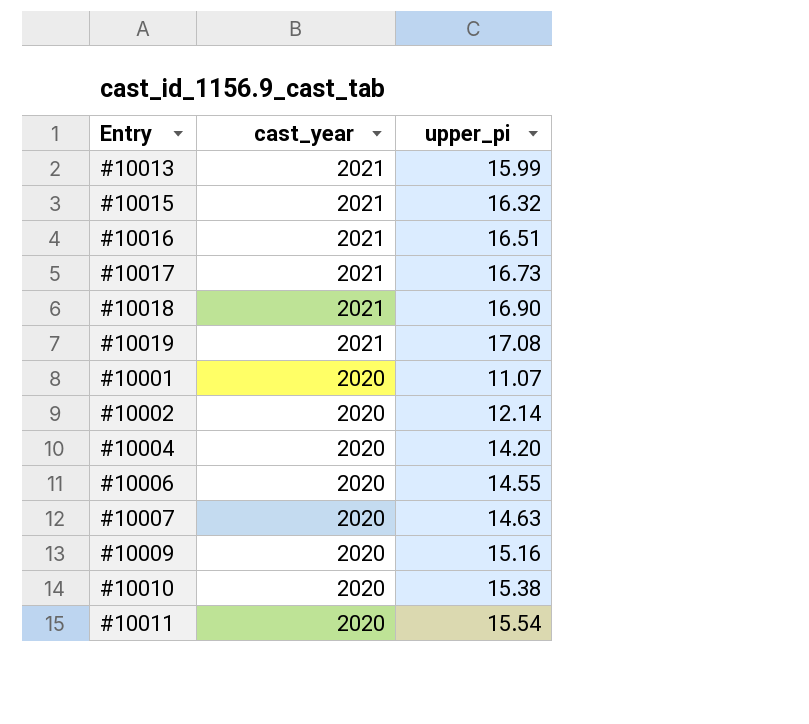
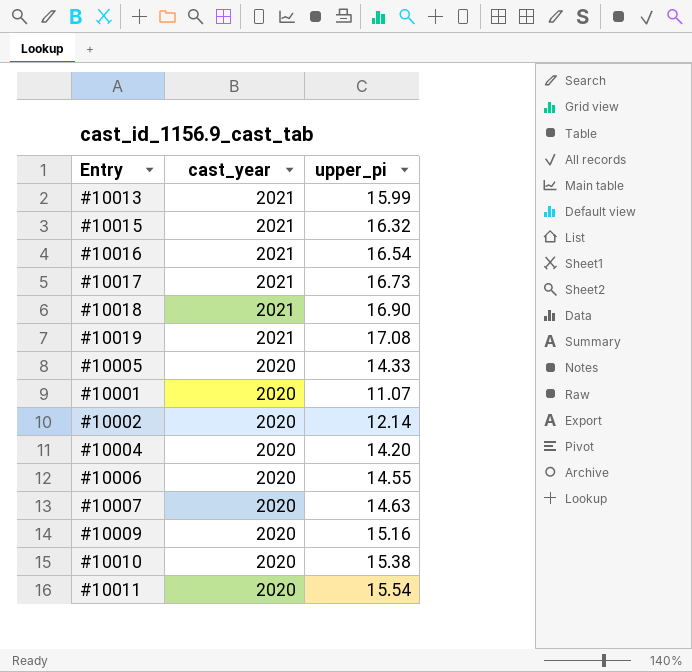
#10016 | upper_pi: 16.51 -> 16.54
row #10005: none -> 2020 | 14.33

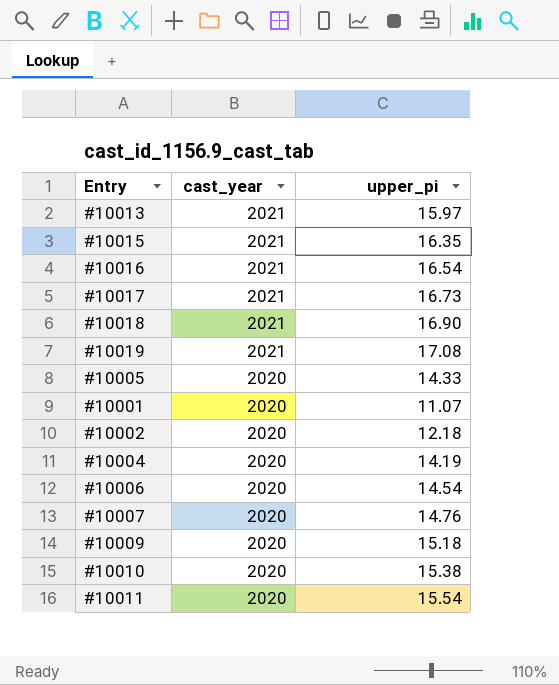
#10013 | upper_pi: 15.99 -> 15.97
#10015 | upper_pi: 16.32 -> 16.35
#10002 | upper_pi: 12.14 -> 12.18
#10004 | upper_pi: 14.20 -> 14.19
#10006 | upper_pi: 14.55 -> 14.54
#10007 | upper_pi: 14.63 -> 14.76
#10009 | upper_pi: 15.16 -> 15.18

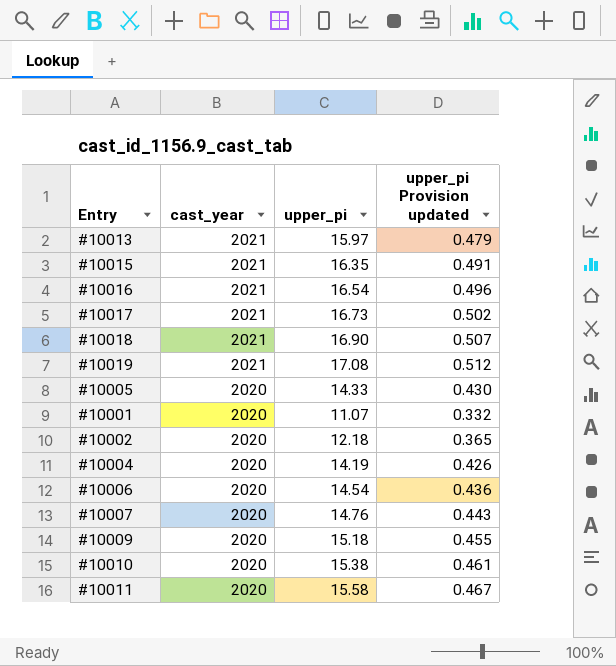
column upper_pi Provision updated | formula: none -> [upper_pi] * 0.03
#10011 | upper_pi: 15.54 -> 15.58

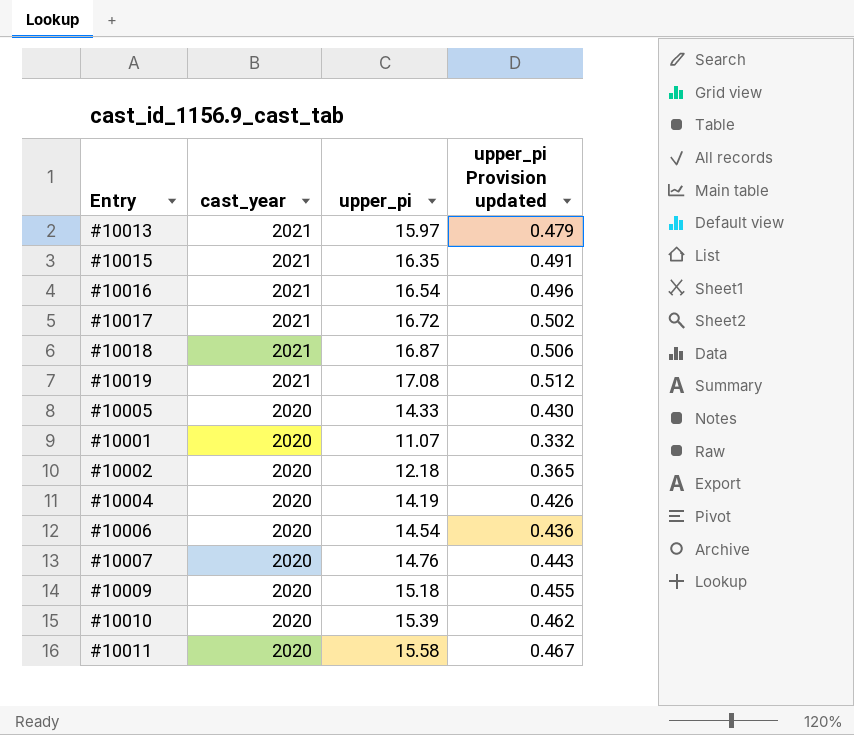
#10017 | upper_pi: 16.73 -> 16.72
#10018 | upper_pi: 16.90 -> 16.87
#10018 | upper_pi Provision updated: 0.507 -> 0.506
#10010 | upper_pi: 15.38 -> 15.39
#10010 | upper_pi Provision updated: 0.461 -> 0.462

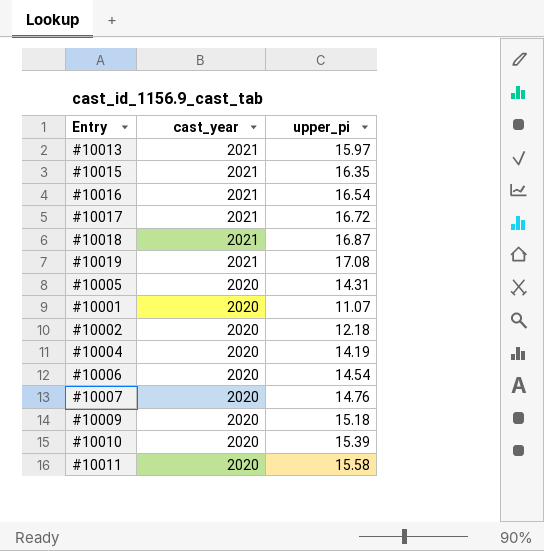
column upper_pi Provision updated | formula: [upper_pi] * 0.03 -> none
#10005 | upper_pi: 14.33 -> 14.31

